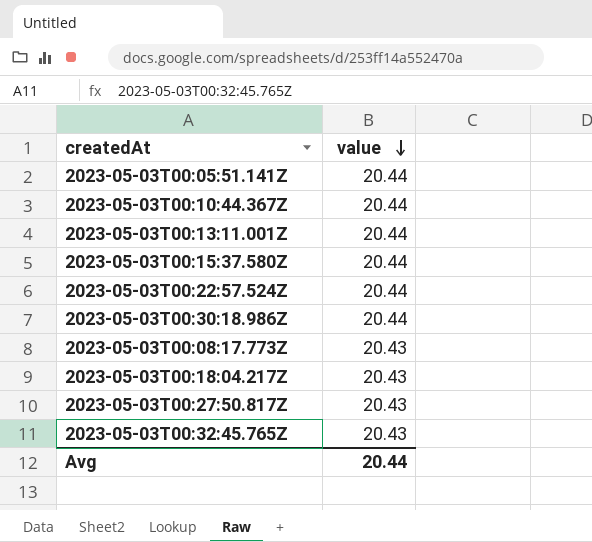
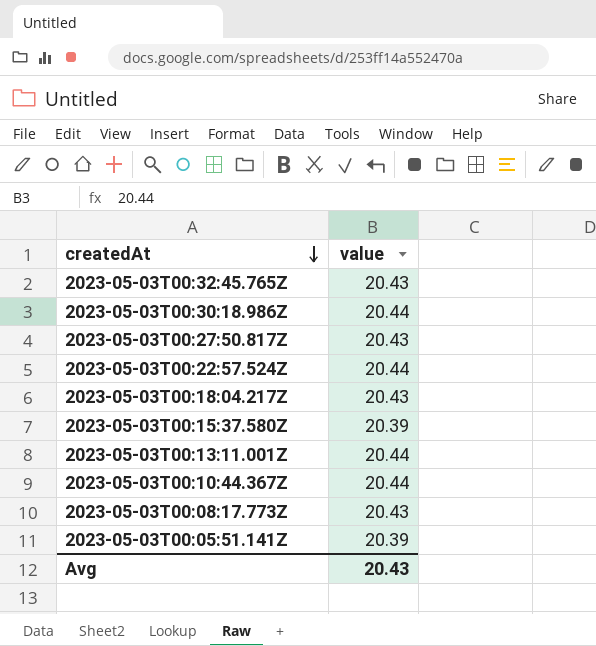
row order: value descending -> createdAt descending
2023-05-03T00:15:37.580Z | value: 20.44 -> 20.39
2023-05-03T00:05:51.141Z | value: 20.44 -> 20.39
Avg | value: 20.44 -> 20.43

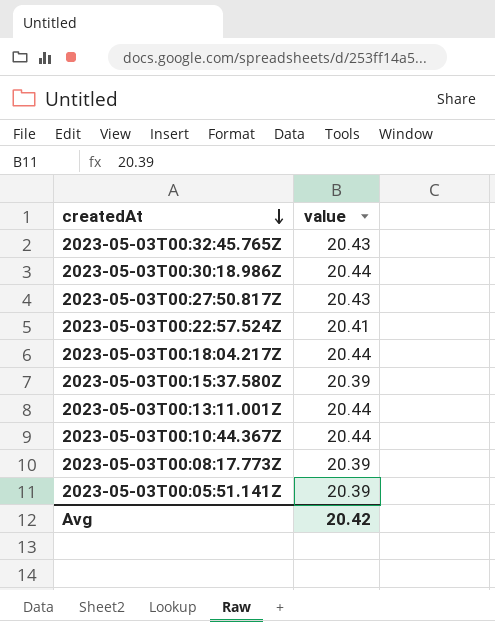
2023-05-03T00:22:57.524Z | value: 20.44 -> 20.41
2023-05-03T00:18:04.217Z | value: 20.43 -> 20.44
2023-05-03T00:08:17.773Z | value: 20.43 -> 20.39
Avg | value: 20.43 -> 20.42

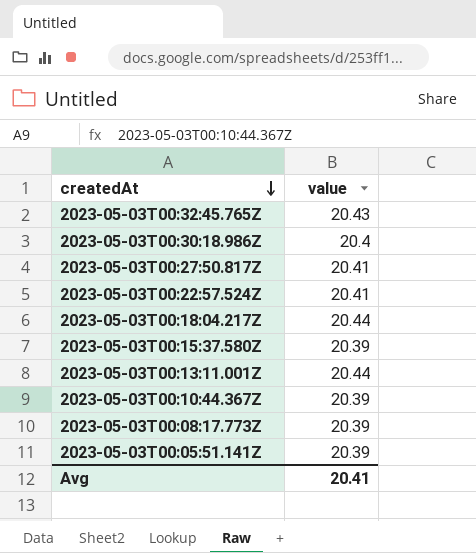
2023-05-03T00:30:18.986Z | value: 20.44 -> 20.4
2023-05-03T00:27:50.817Z | value: 20.43 -> 20.41
2023-05-03T00:10:44.367Z | value: 20.44 -> 20.39
Avg | value: 20.42 -> 20.41

